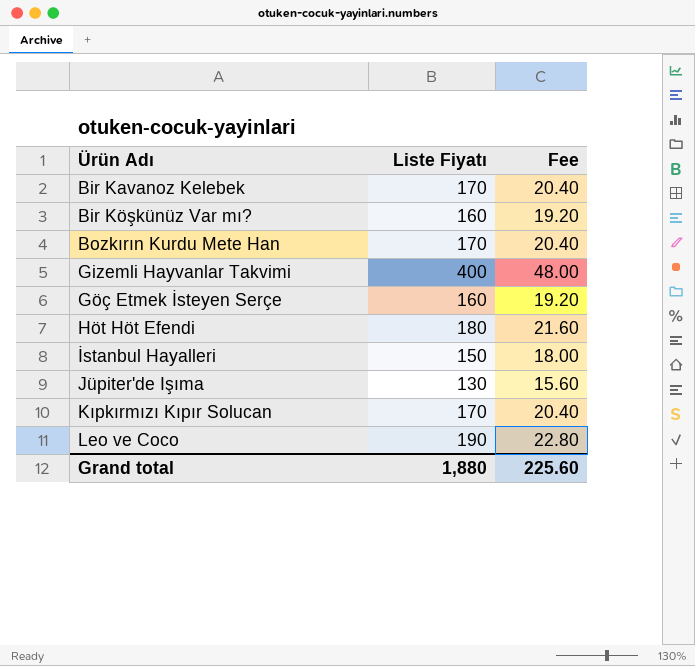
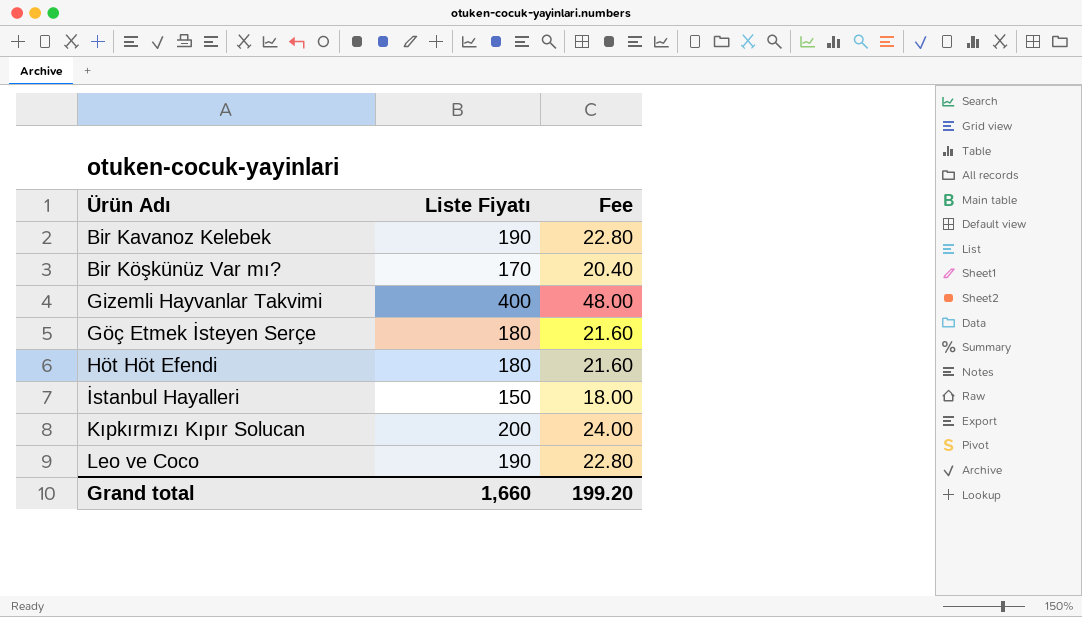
row Bozkırın Kurdu Mete Han: 170 | 20.40 -> none
row Jüpiter'de Işıma: 130 | 15.60 -> none
Bir Kavanoz Kelebek | Liste Fiyatı: 170 -> 190
Bir Kavanoz Kelebek | Fee: 20.40 -> 22.80
Bir Köşkünüz Var mı? | Liste Fiyatı: 160 -> 170
Bir Köşkünüz Var mı? | Fee: 19.20 -> 20.40
Göç Etmek İsteyen Serçe | Liste Fiyatı: 160 -> 180
Göç Etmek İsteyen Serçe | Fee: 19.20 -> 21.60
Kıpkırmızı Kıpır Solucan | Liste Fiyatı: 170 -> 200
Kıpkırmızı Kıpır Solucan | Fee: 20.40 -> 24.00
Grand total | Liste Fiyatı: 1,880 -> 1,660
Grand total | Fee: 225.60 -> 199.20

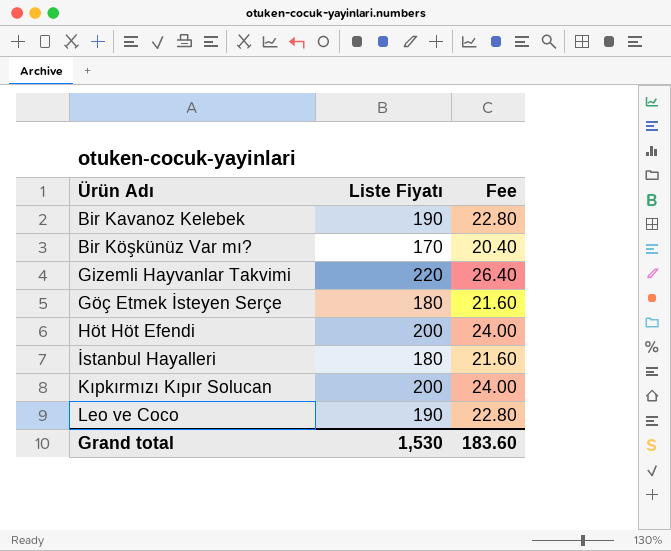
Gizemli Hayvanlar Takvimi | Liste Fiyatı: 400 -> 220
Gizemli Hayvanlar Takvimi | Fee: 48.00 -> 26.40
Höt Höt Efendi | Liste Fiyatı: 180 -> 200
Höt Höt Efendi | Fee: 21.60 -> 24.00
İstanbul Hayalleri | Liste Fiyatı: 150 -> 180
İstanbul Hayalleri | Fee: 18.00 -> 21.60
Grand total | Liste Fiyatı: 1,660 -> 1,530
Grand total | Fee: 199.20 -> 183.60

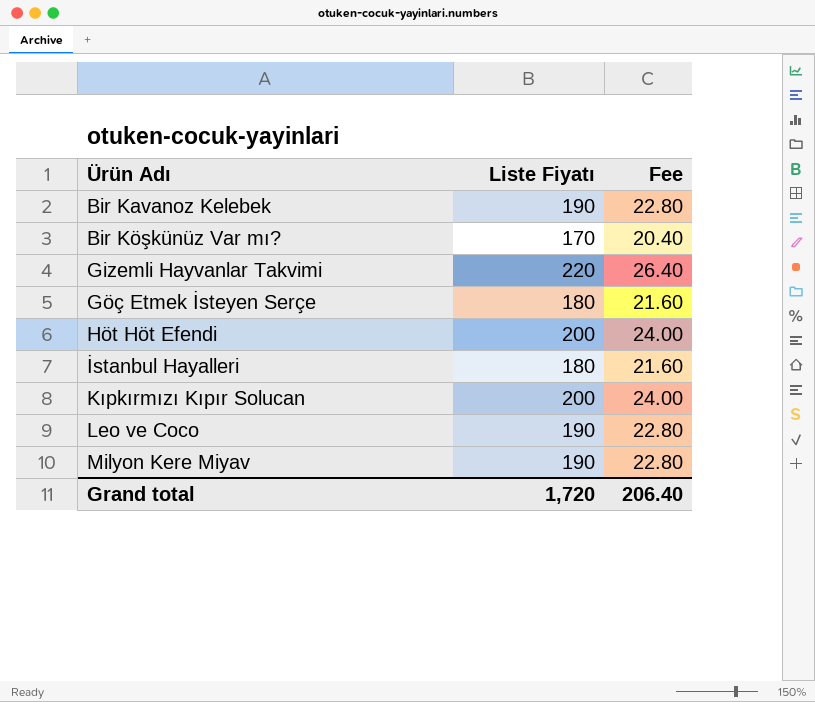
row Milyon Kere Miyav: none -> 190 | 22.80
Grand total | Liste Fiyatı: 1,530 -> 1,720
Grand total | Fee: 183.60 -> 206.40

